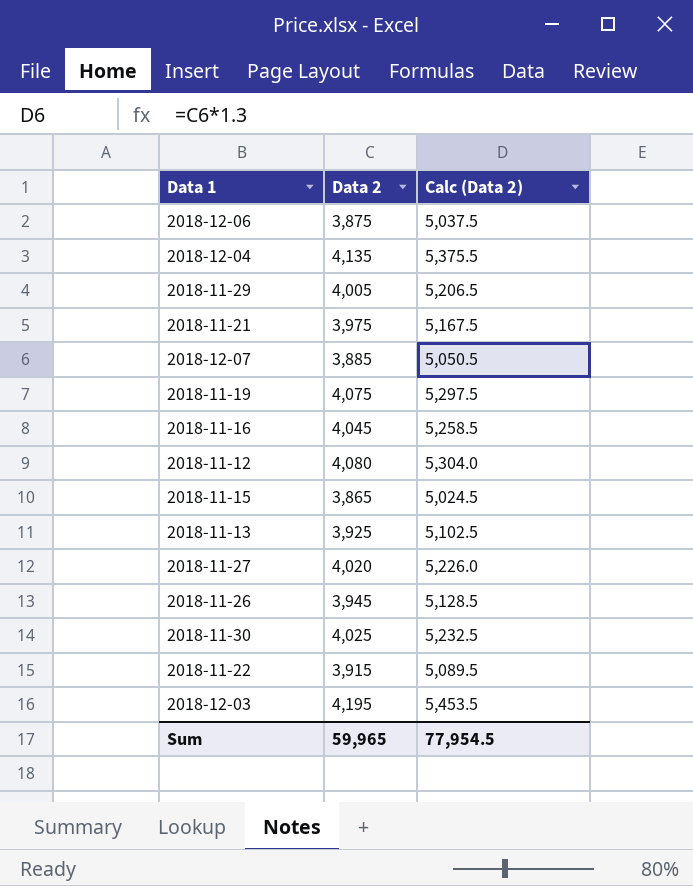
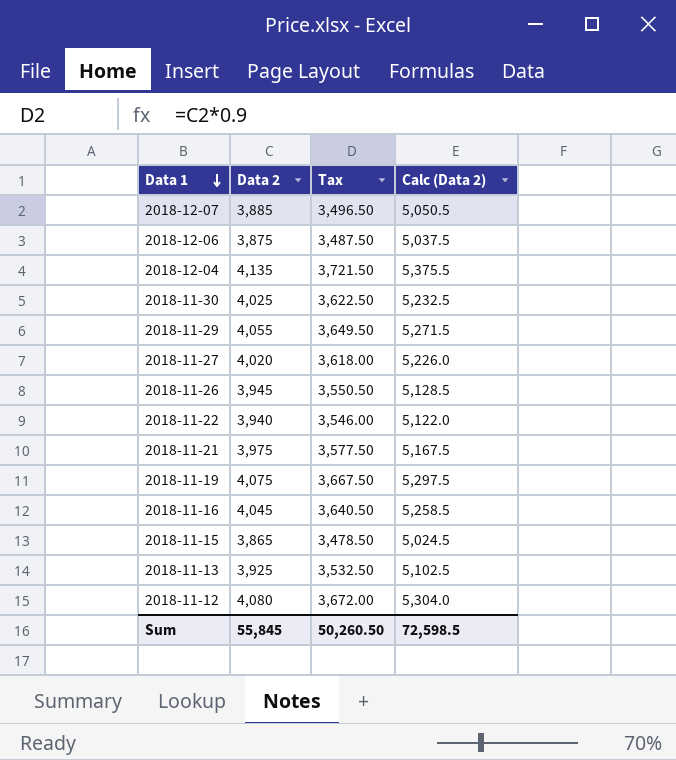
row order: none -> Data 1 descending
column Tax | formula: none -> [Data 2] * 0.9
row 2018-12-03: 4,195 | 5,453.5 -> none
2018-11-29 | Data 2: 4,005 -> 4,055
2018-11-29 | Calc (Data 2): 5,206.5 -> 5,271.5
2018-11-22 | Data 2: 3,915 -> 3,940
2018-11-22 | Calc (Data 2): 5,089.5 -> 5,122.0
Sum | Data 2: 59,965 -> 55,845
Sum | Calc (Data 2): 77,954.5 -> 72,598.5

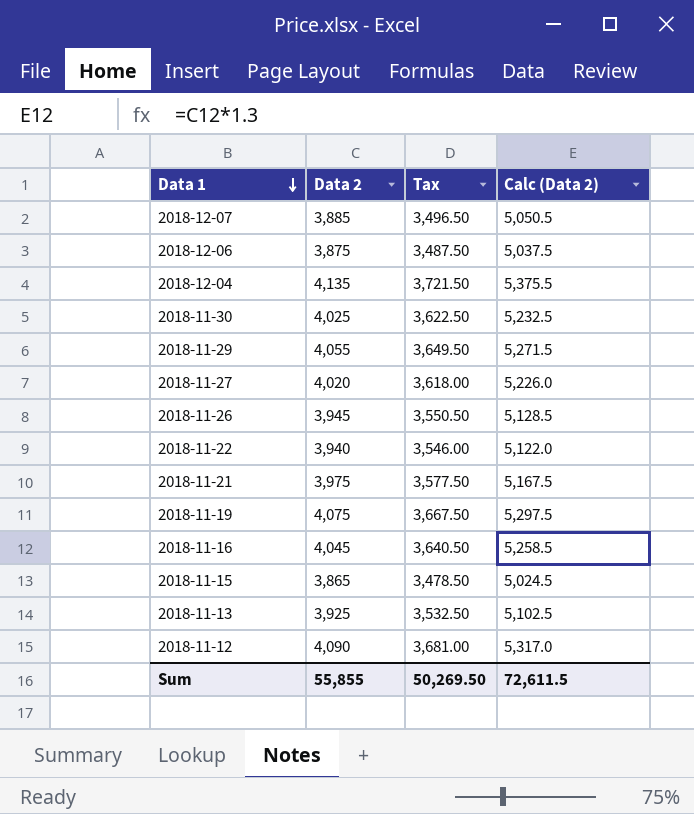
2018-11-12 | Data 2: 4,080 -> 4,090
2018-11-12 | Tax: 3,672.00 -> 3,681.00
2018-11-12 | Calc (Data 2): 5,304.0 -> 5,317.0
Sum | Data 2: 55,845 -> 55,855
Sum | Tax: 50,260.50 -> 50,269.50
Sum | Calc (Data 2): 72,598.5 -> 72,611.5

